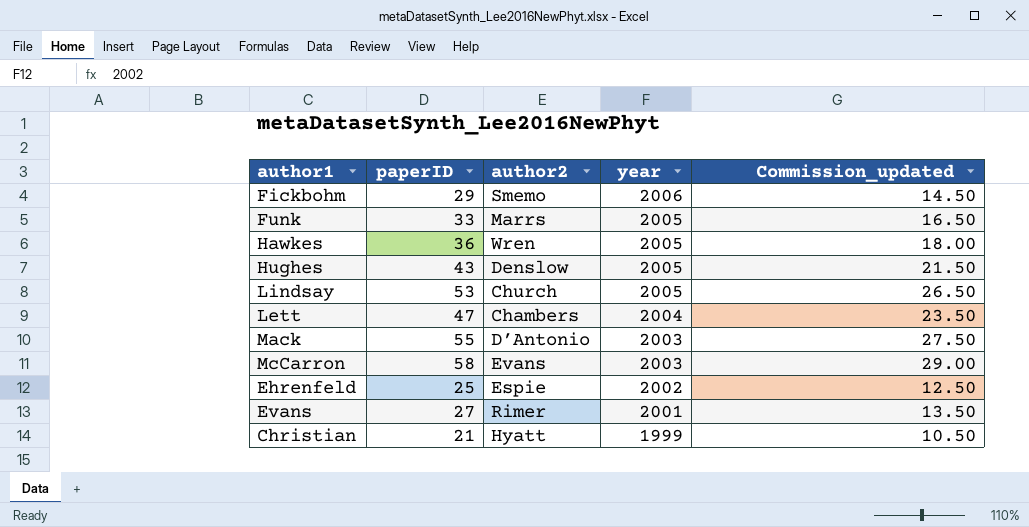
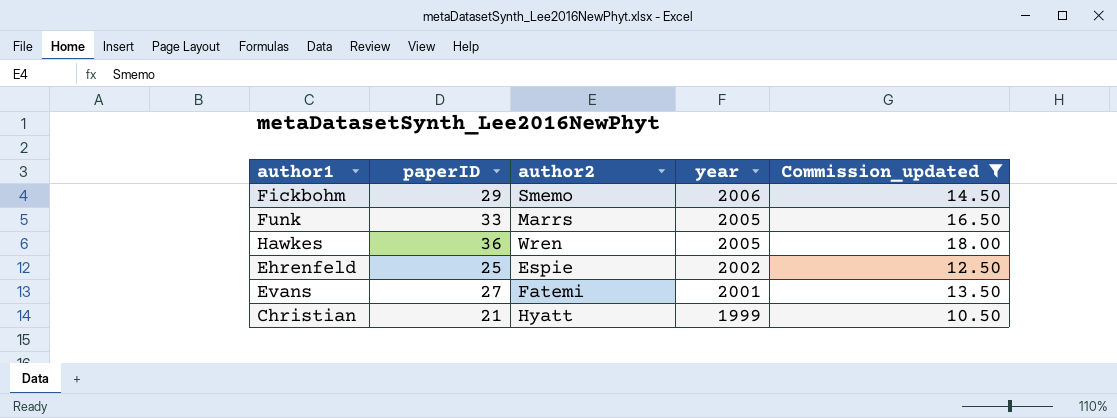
filter: none -> Commission_updated <= 18.00
Evans | author2: Rimer -> Fatemi

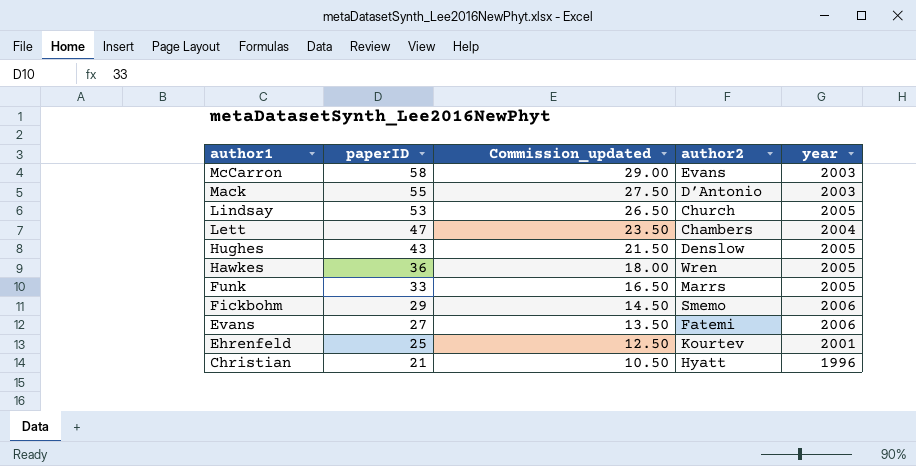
filter: Commission_updated <= 18.00 -> none
row order: year descending -> author1 descending
column Commission_updated | position: 5 -> 3
Evans | year: 2001 -> 2006
Ehrenfeld | author2: Espie -> Kourtev
Ehrenfeld | year: 2002 -> 2001
Christian | year: 1999 -> 1996

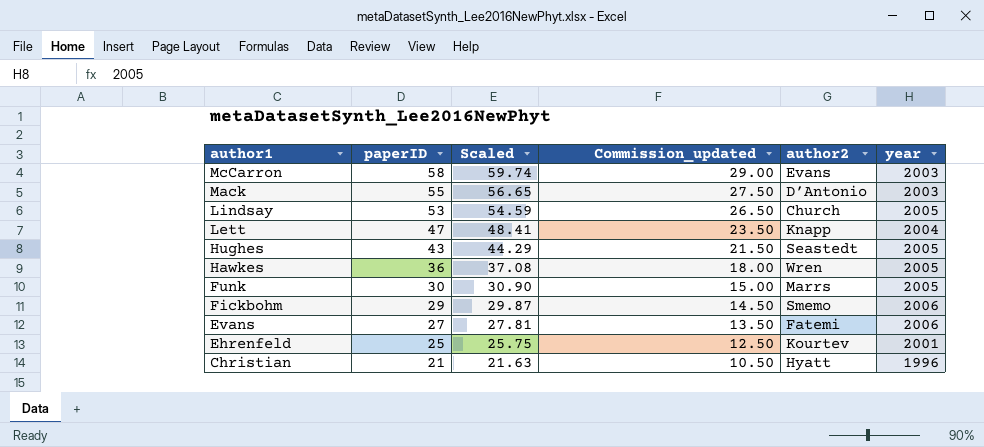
column Scaled | formula: none -> [paperID] * 1.03
Lett | author2: Chambers -> Knapp
Hughes | author2: Denslow -> Seastedt
Funk | paperID: 33 -> 30
Funk | Commission_updated: 16.50 -> 15.00

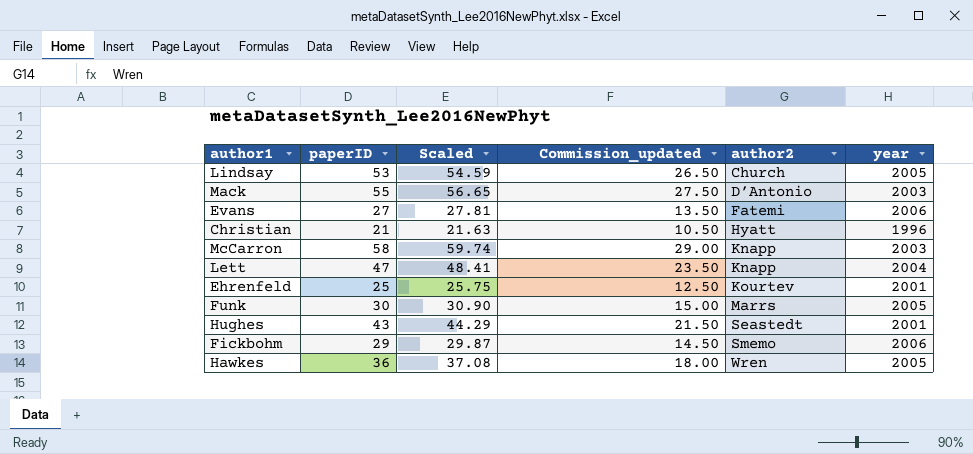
row order: author1 descending -> author2 ascending
McCarron | author2: Evans -> Knapp
Hughes | year: 2005 -> 2001

